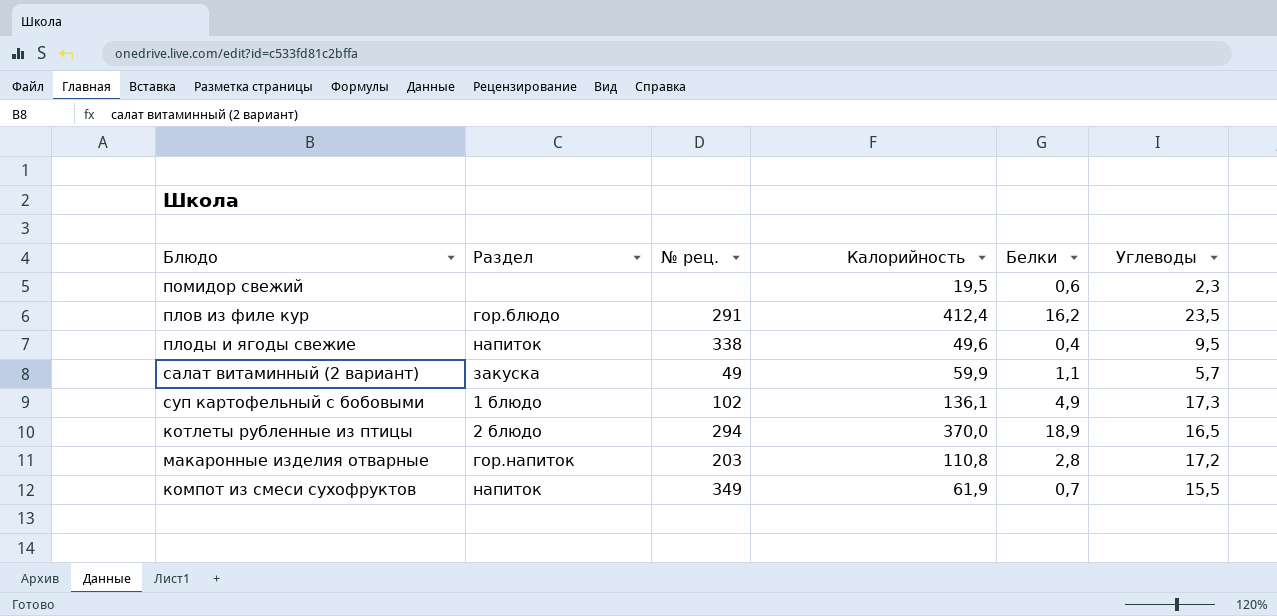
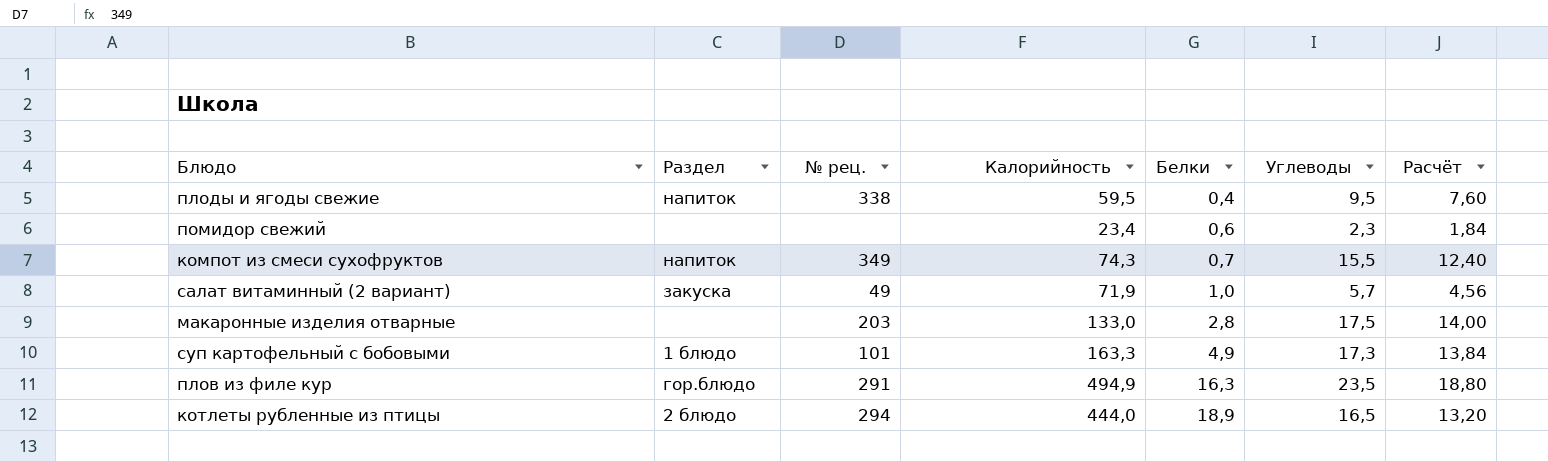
row order: none -> Белки ascending
column Расчёт | formula: none -> [Углеводы] * 0,8
плоды и ягоды свежие | Калорийность: 49,6 -> 59,5
помидор свежий | Калорийность: 19,5 -> 23,4
компот из смеси сухофруктов | Калорийность: 61,9 -> 74,3
салат витаминный (2 вариант) | Калорийность: 59,9 -> 71,9
салат витаминный (2 вариант) | Белки: 1,1 -> 1,0
макаронные изделия отварные | Раздел: гор.напиток -> none
макаронные изделия отварные | Калорийность: 110,8 -> 133,0
макаронные изделия отварные | Углеводы: 17,2 -> 17,5
суп картофельный с бобовыми | № рец.: 102 -> 101
суп картофельный с бобовыми | Калорийность: 136,1 -> 163,3
плов из филе кур | Калорийность: 412,4 -> 494,9
плов из филе кур | Белки: 16,2 -> 16,3
котлеты рубленные из птицы | Калорийность: 370,0 -> 444,0

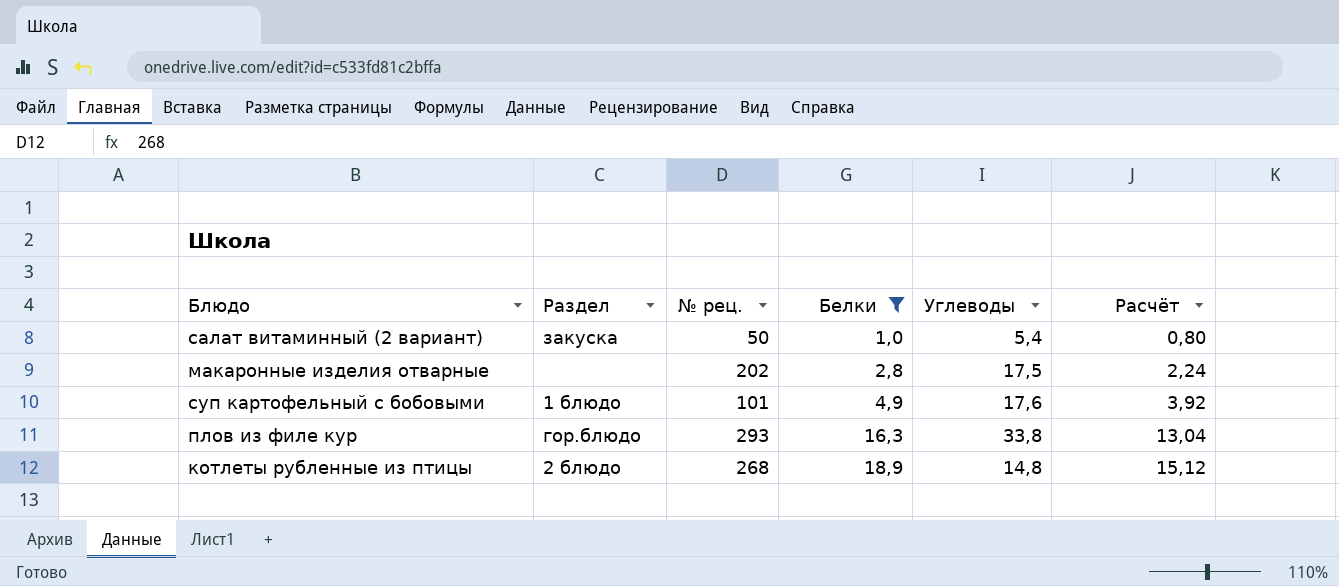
filter: none -> Белки >= 1,0
column Калорийность | position: 4 -> none
column Расчёт | formula: [Углеводы] * 0,8 -> [Белки] * 0,8
салат витаминный (2 вариант) | № рец.: 49 -> 50
салат витаминный (2 вариант) | Углеводы: 5,7 -> 5,4
макаронные изделия отварные | № рец.: 203 -> 202
суп картофельный с бобовыми | Углеводы: 17,3 -> 17,6
плов из филе кур | № рец.: 291 -> 293
плов из филе кур | Углеводы: 23,5 -> 33,8
котлеты рубленные из птицы | № рец.: 294 -> 268
котлеты рубленные из птицы | Углеводы: 16,5 -> 14,8

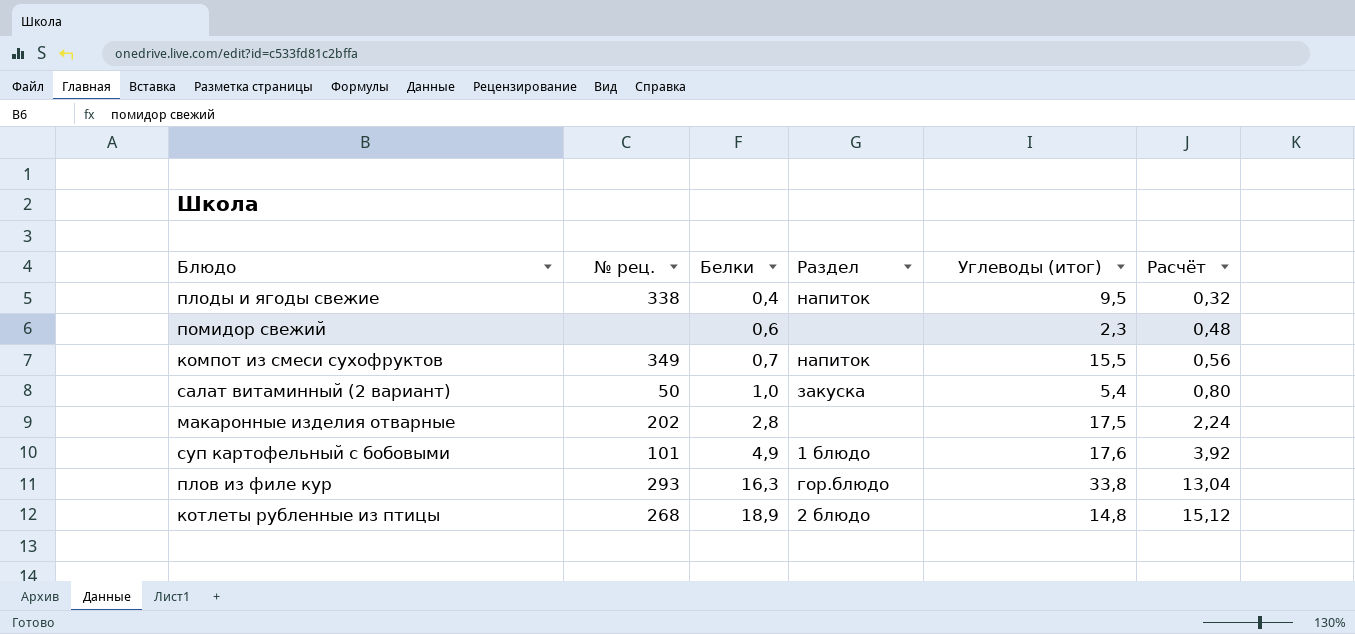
filter: Белки >= 1,0 -> none
column Раздел | position: 2 -> 4
column name: Углеводы -> Углеводы (итог)

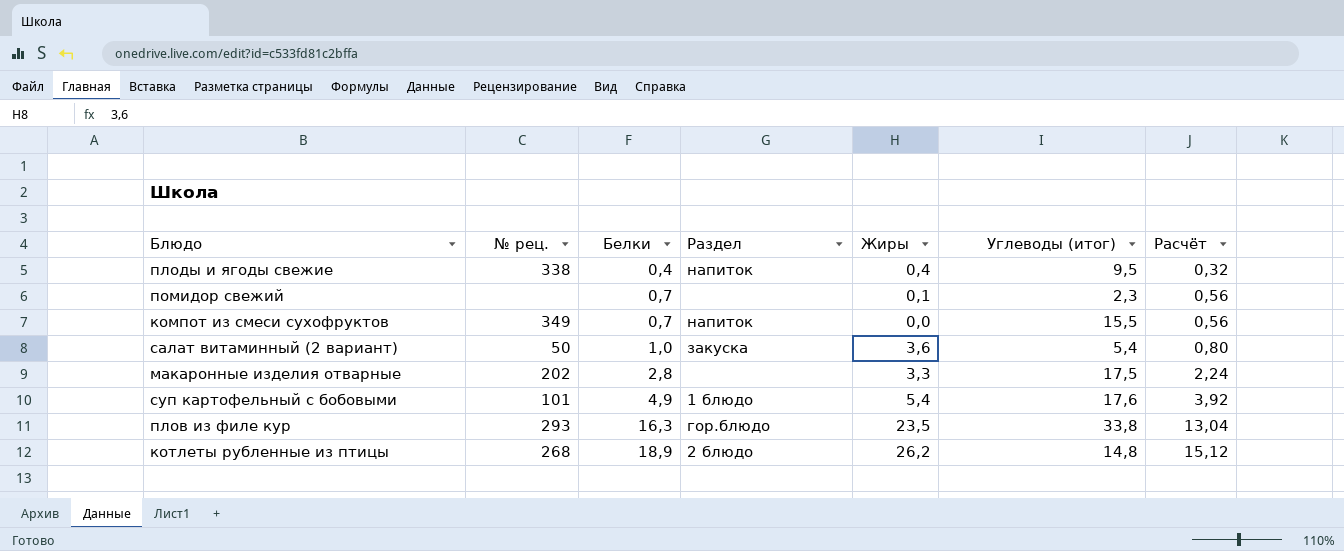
column Жиры | position: none -> 5
помидор свежий | Белки: 0,6 -> 0,7
помидор свежий | Расчёт: 0,48 -> 0,56

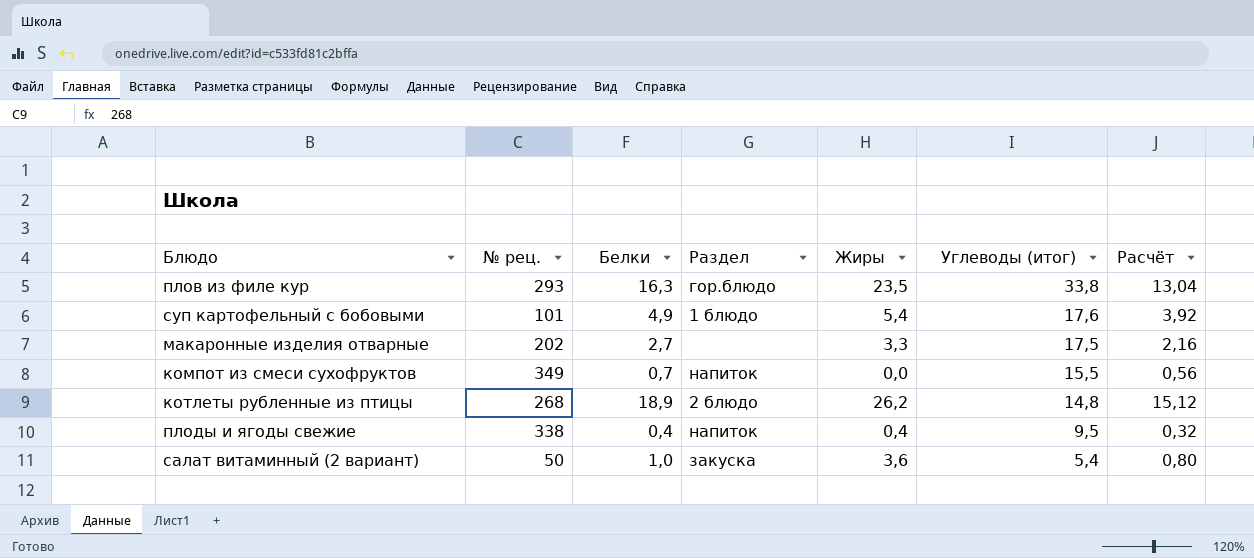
row order: Белки ascending -> Углеводы (итог) descending
row помидор свежий: none | 0,7 | none | 0,1 | 2,3 | 0,56 -> none
макаронные изделия отварные | Белки: 2,8 -> 2,7
макаронные изделия отварные | Расчёт: 2,24 -> 2,16

